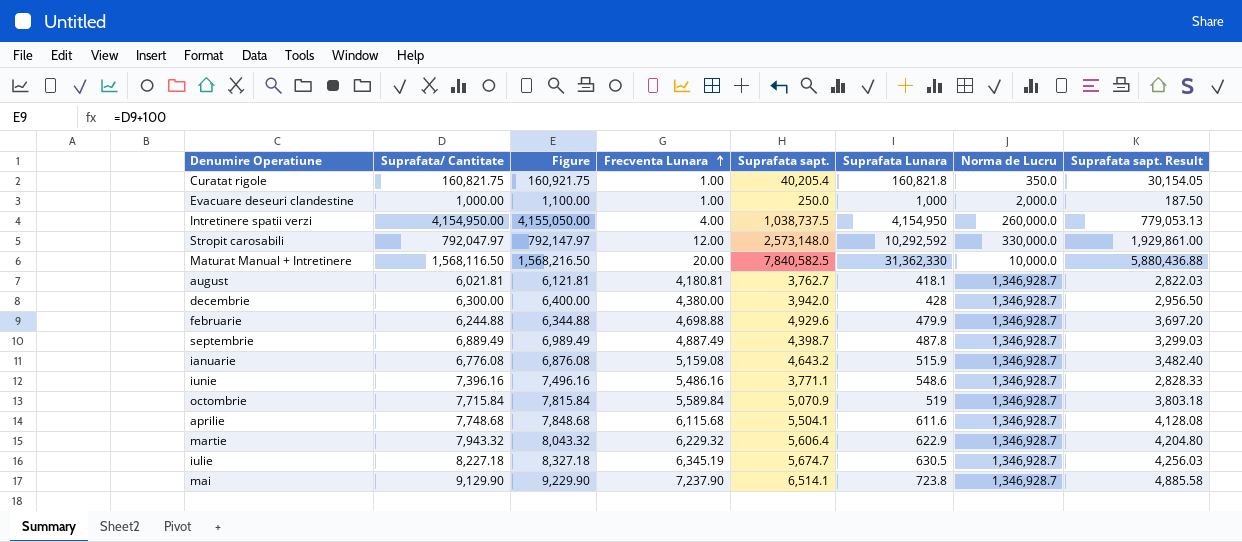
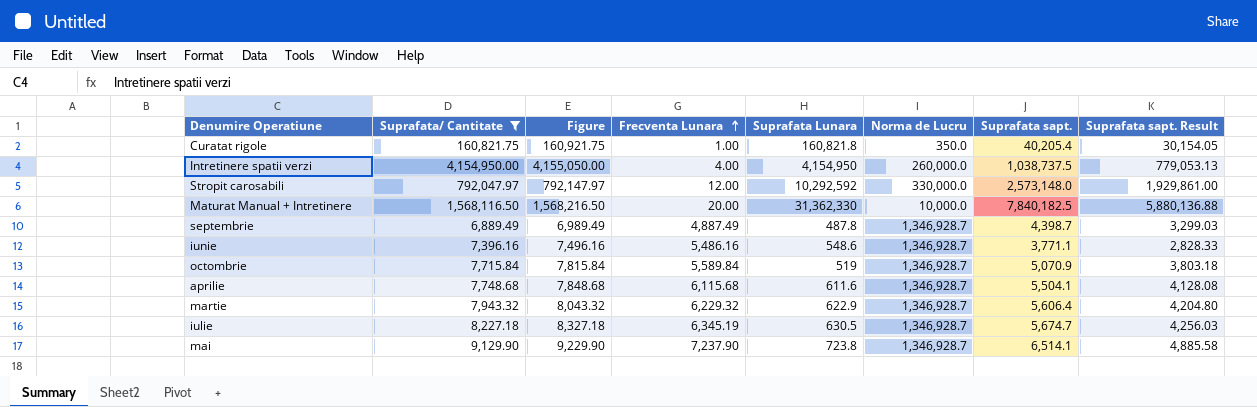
filter: none -> Suprafata/ Cantitate >= 6,889.49
column Suprafata sapt. | position: 5 -> 7
Maturat Manual + Intretinere | Suprafata sapt.: 7,840,582.5 -> 7,840,182.5
Maturat Manual + Intretinere | Suprafata sapt. Result: 5,880,436.88 -> 5,880,136.88

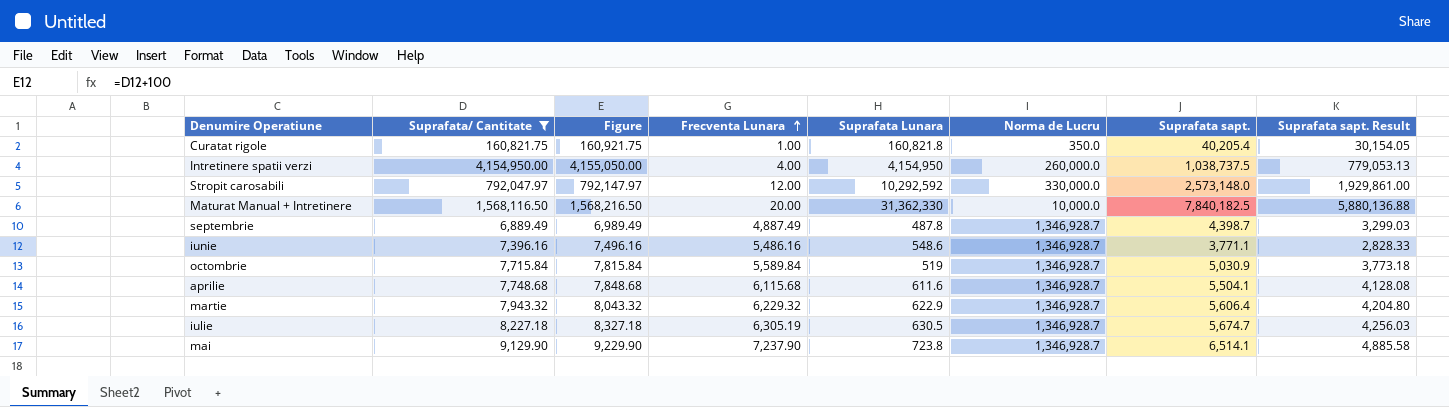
octombrie | Suprafata sapt.: 5,070.9 -> 5,030.9
octombrie | Suprafata sapt. Result: 3,803.18 -> 3,773.18
iulie | Frecventa Lunara: 6,345.19 -> 6,305.19

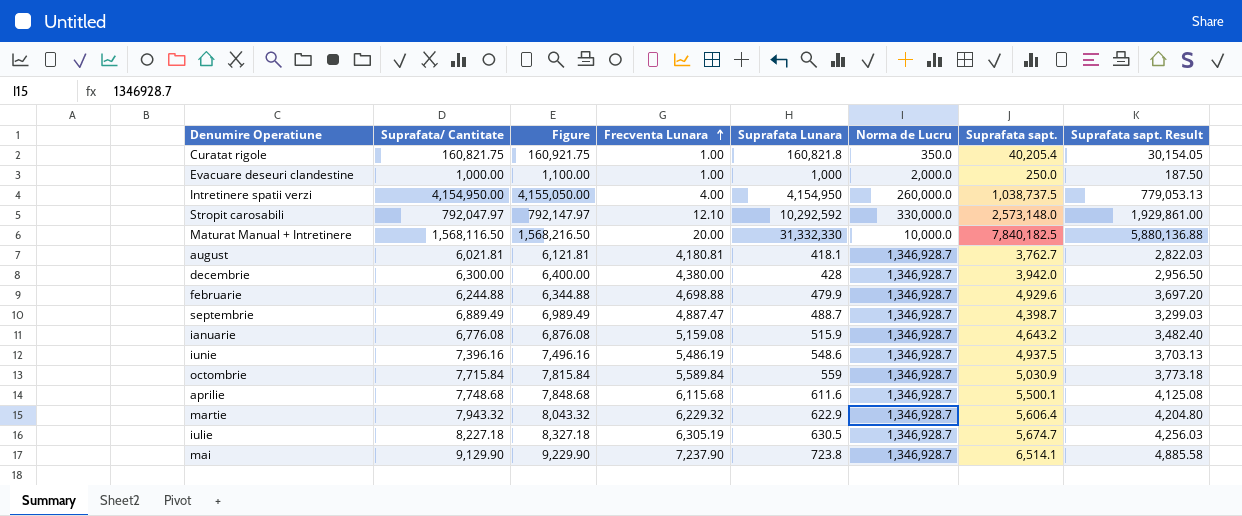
filter: Suprafata/ Cantitate >= 6,889.49 -> none
Stropit carosabili | Frecventa Lunara: 12.00 -> 12.10
Maturat Manual + Intretinere | Suprafata Lunara: 31,362,330 -> 31,332,330
septembrie | Frecventa Lunara: 4,887.49 -> 4,887.47
septembrie | Suprafata Lunara: 487.8 -> 488.7
iunie | Frecventa Lunara: 5,486.16 -> 5,486.19
iunie | Suprafata sapt.: 3,771.1 -> 4,937.5
iunie | Suprafata sapt. Result: 2,828.33 -> 3,703.13
octombrie | Suprafata Lunara: 519 -> 559
aprilie | Suprafata sapt.: 5,504.1 -> 5,500.1
aprilie | Suprafata sapt. Result: 4,128.08 -> 4,125.08

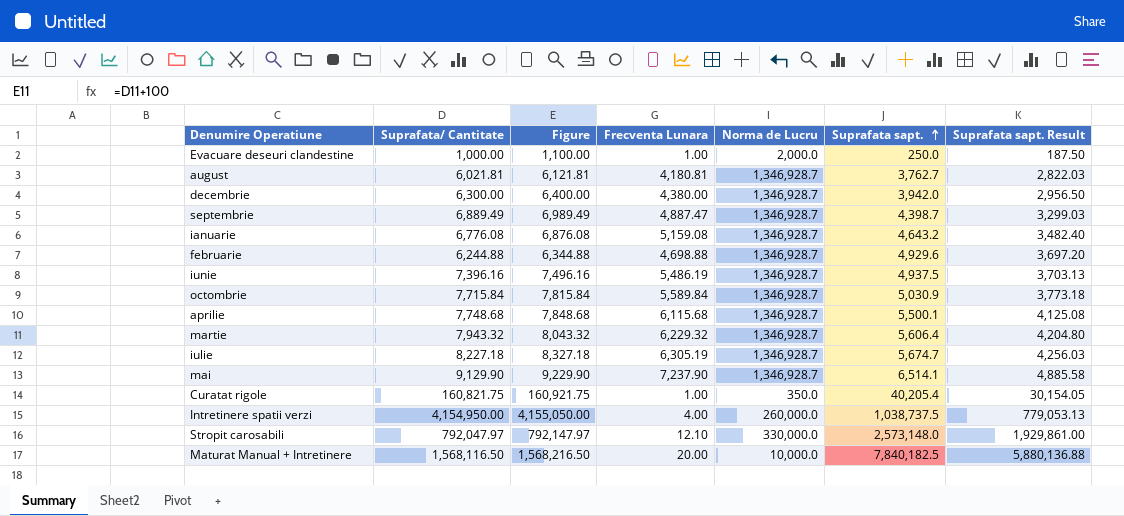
row order: Frecventa Lunara ascending -> Suprafata sapt. ascending
column Suprafata Lunara | position: 5 -> none

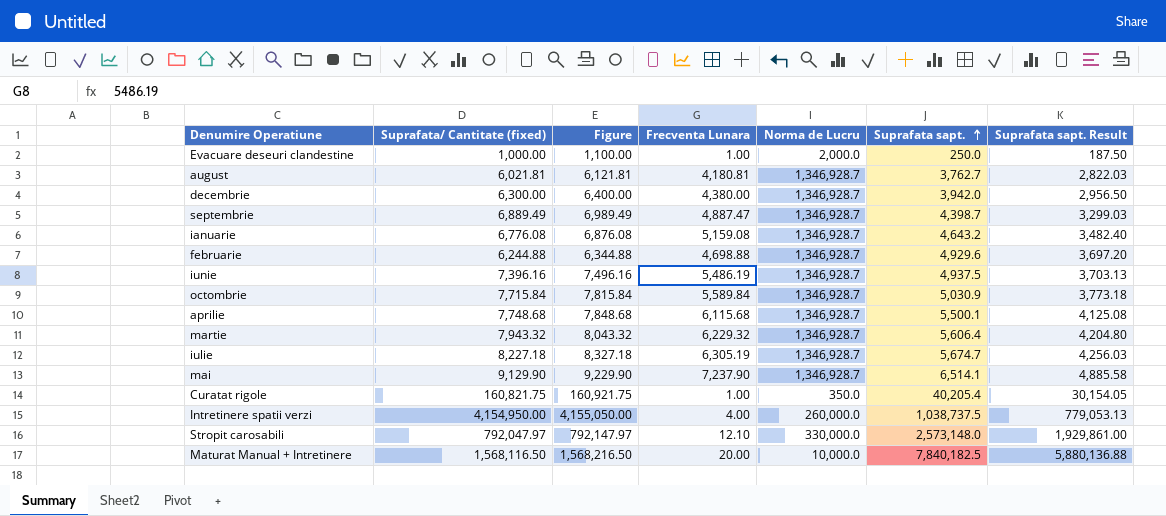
column name: Suprafata/ Cantitate -> Suprafata/ Cantitate (fixed)

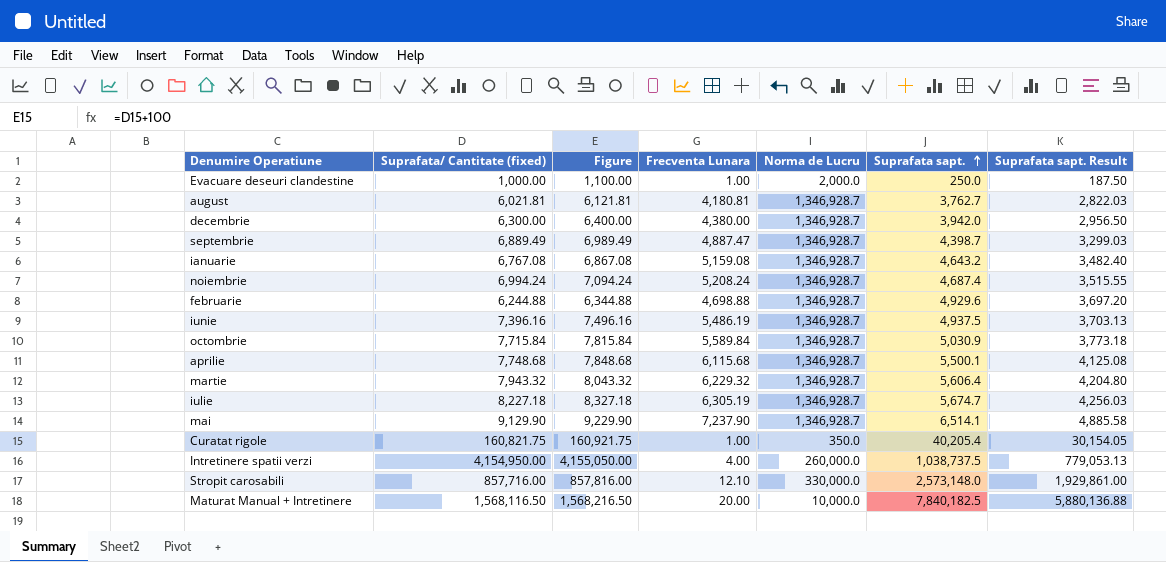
ianuarie | Suprafata/ Cantitate (fixed): 6,776.08 -> 6,767.08
ianuarie | Figure: 6,876.08 -> 6,867.08
row noiembrie: none -> 6,994.24 | 7,094.24 | 5,208.24 | 1,346,928.7 | 4,687.4 | 3,515.55
Stropit carosabili | Suprafata/ Cantitate (fixed): 792,047.97 -> 857,716.00
Stropit carosabili | Figure: 792,147.97 -> 857,816.00

